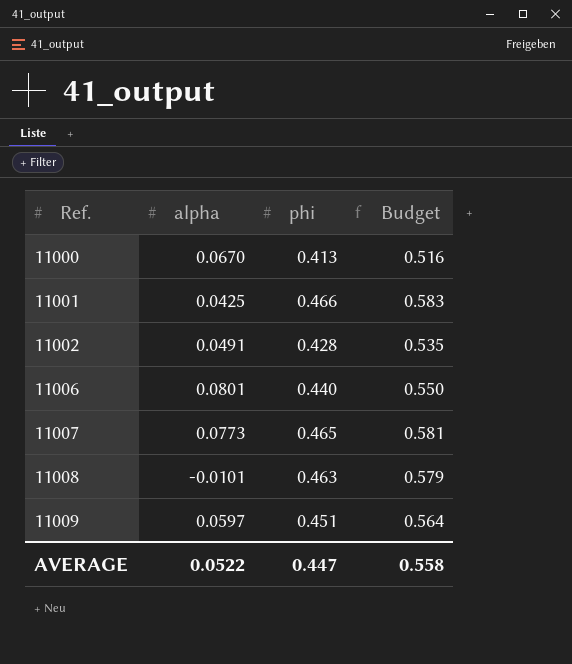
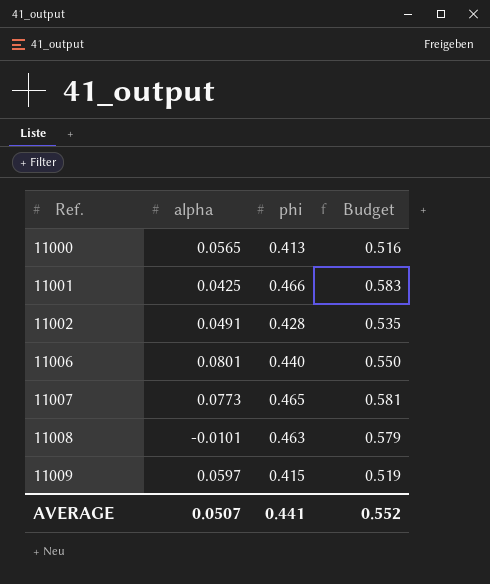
11000 | alpha: 0.0670 -> 0.0565
11009 | phi: 0.451 -> 0.415
11009 | Budget: 0.564 -> 0.519
AVERAGE | alpha: 0.0522 -> 0.0507
AVERAGE | phi: 0.447 -> 0.441
AVERAGE | Budget: 0.558 -> 0.552

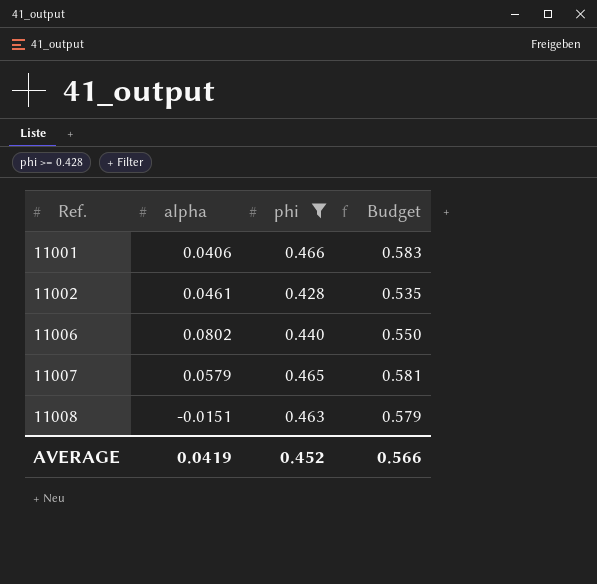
filter: none -> phi >= 0.428
11001 | alpha: 0.0425 -> 0.0406
11002 | alpha: 0.0491 -> 0.0461
11006 | alpha: 0.0801 -> 0.0802
11007 | alpha: 0.0773 -> 0.0579
11008 | alpha: -0.0101 -> -0.0151
AVERAGE | alpha: 0.0507 -> 0.0419
AVERAGE | phi: 0.441 -> 0.452
AVERAGE | Budget: 0.552 -> 0.566

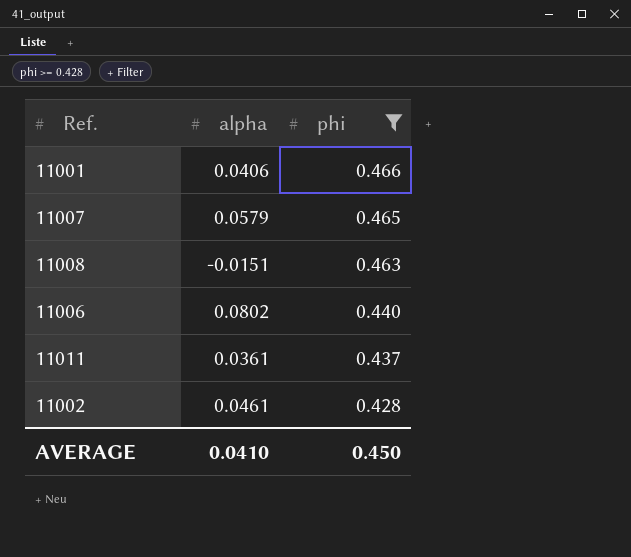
row order: Ref. ascending -> phi descending
column Budget | formula: [phi] * 1.25 -> none
row 11011: none -> 0.0361 | 0.437
AVERAGE | alpha: 0.0419 -> 0.0410
AVERAGE | phi: 0.452 -> 0.450

